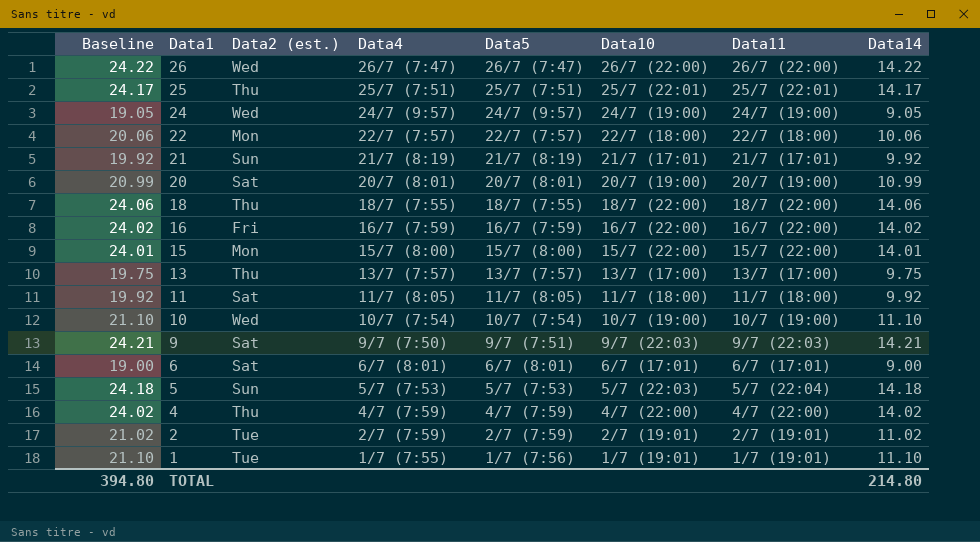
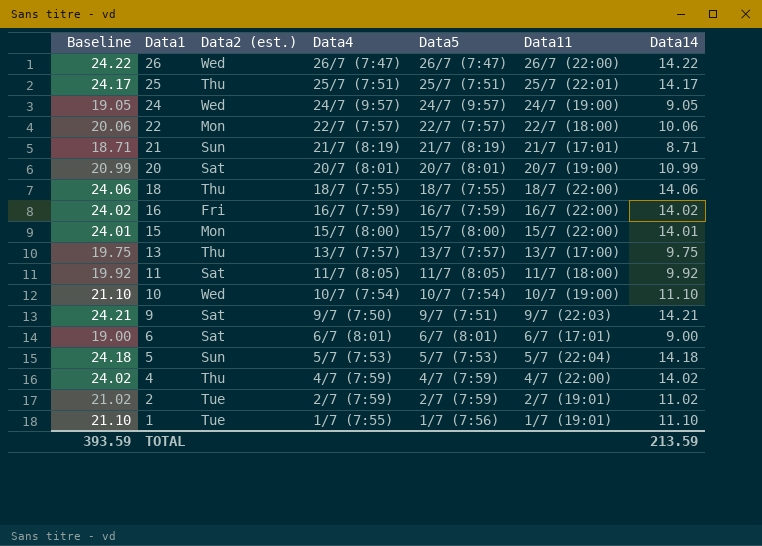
column Data10 | position: 6 -> none
21 | Baseline: 19.92 -> 18.71
21 | Data14: 9.92 -> 8.71
TOTAL | Baseline: 394.80 -> 393.59
TOTAL | Data14: 214.80 -> 213.59

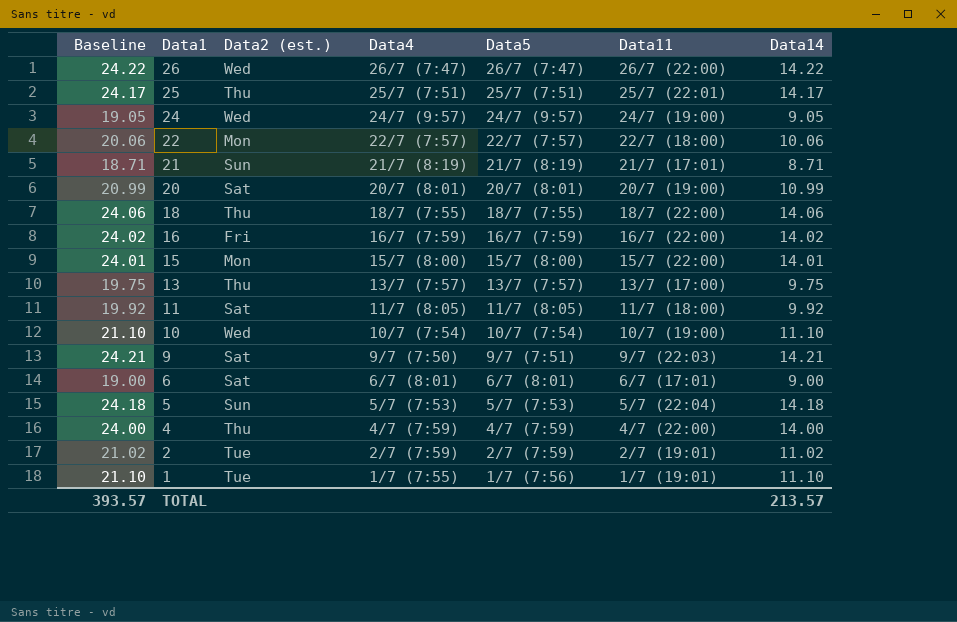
4 | Baseline: 24.02 -> 24.00
4 | Data14: 14.02 -> 14.00
TOTAL | Baseline: 393.59 -> 393.57
TOTAL | Data14: 213.59 -> 213.57

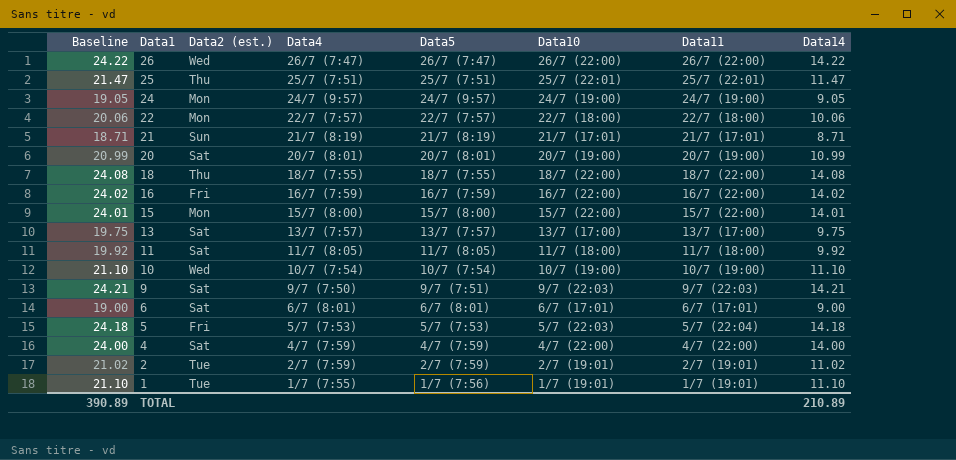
column Data10 | position: none -> 6
25 | Baseline: 24.17 -> 21.47
25 | Data14: 14.17 -> 11.47
24 | Data2 (est.): Wed -> Mon
18 | Baseline: 24.06 -> 24.08
18 | Data14: 14.06 -> 14.08
13 | Data2 (est.): Thu -> Sat
5 | Data2 (est.): Sun -> Fri
4 | Data2 (est.): Thu -> Sat
TOTAL | Baseline: 393.57 -> 390.89
TOTAL | Data14: 213.57 -> 210.89

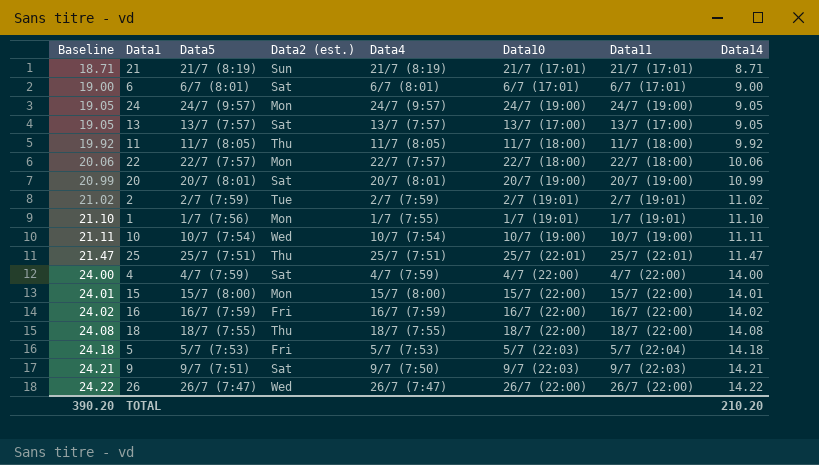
row order: Data1 descending -> Baseline ascending
column Data5 | position: 5 -> 3
13 | Baseline: 19.75 -> 19.05
13 | Data14: 9.75 -> 9.05
11 | Data2 (est.): Sat -> Thu
1 | Data2 (est.): Tue -> Mon
10 | Baseline: 21.10 -> 21.11
10 | Data14: 11.10 -> 11.11
TOTAL | Baseline: 390.89 -> 390.20
TOTAL | Data14: 210.89 -> 210.20

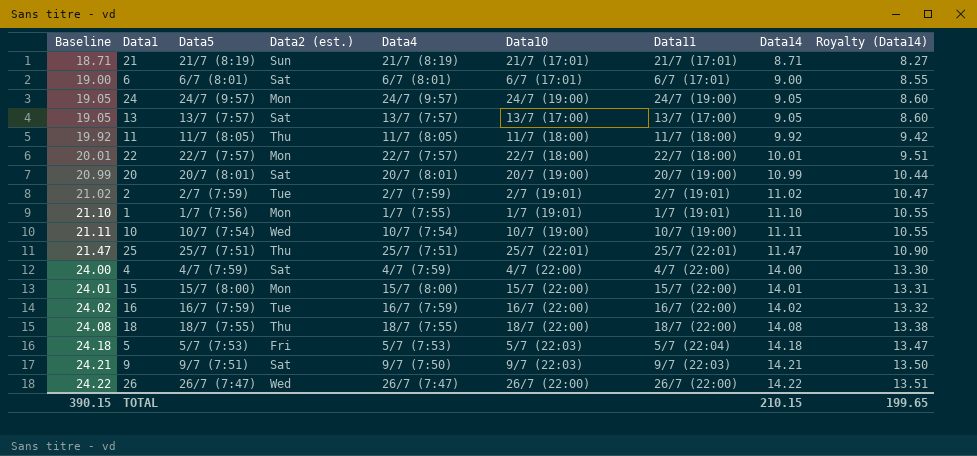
column Royalty (Data14) | formula: none -> [Data14] * 0.95
22 | Baseline: 20.06 -> 20.01
22 | Data14: 10.06 -> 10.01
16 | Data2 (est.): Fri -> Tue
TOTAL | Baseline: 390.20 -> 390.15
TOTAL | Data14: 210.20 -> 210.15

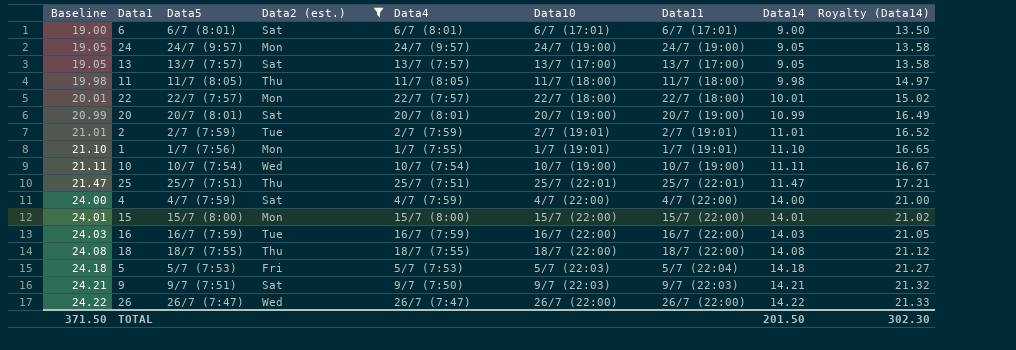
filter: none -> Data2 (est.) != Sun
column Royalty (Data14) | formula: [Data14] * 0.95 -> [Data14] * 1.5
11 | Baseline: 19.92 -> 19.98
11 | Data14: 9.92 -> 9.98
2 | Baseline: 21.02 -> 21.01
2 | Data14: 11.02 -> 11.01
16 | Baseline: 24.02 -> 24.03
16 | Data14: 14.02 -> 14.03
TOTAL | Baseline: 390.15 -> 371.50
TOTAL | Data14: 210.15 -> 201.50
TOTAL | Royalty (Data14): 199.65 -> 302.30

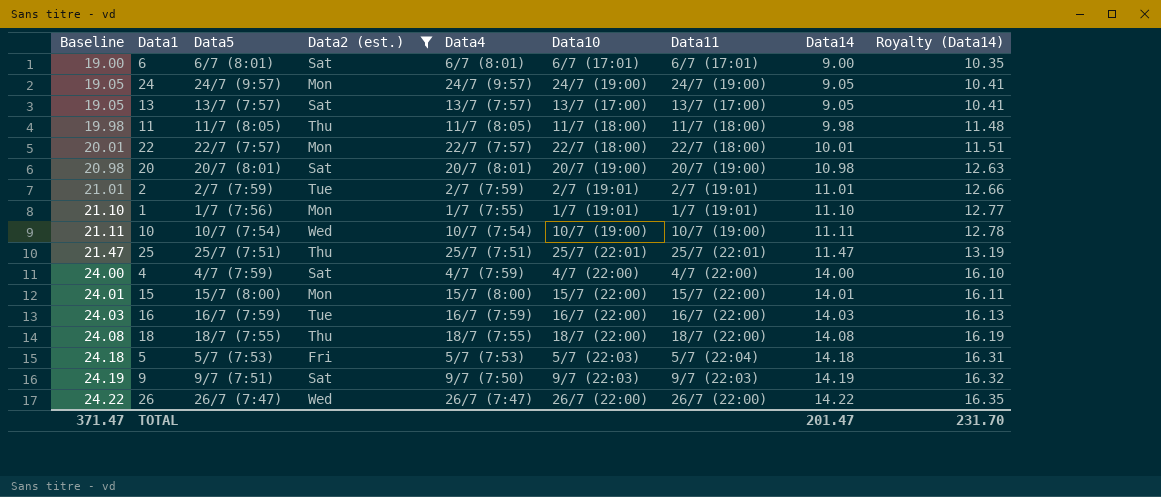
column Royalty (Data14) | formula: [Data14] * 1.5 -> [Data14] * 1.15
20 | Baseline: 20.99 -> 20.98
20 | Data14: 10.99 -> 10.98
9 | Baseline: 24.21 -> 24.19
9 | Data14: 14.21 -> 14.19
TOTAL | Baseline: 371.50 -> 371.47
TOTAL | Data14: 201.50 -> 201.47
TOTAL | Royalty (Data14): 302.30 -> 231.70

